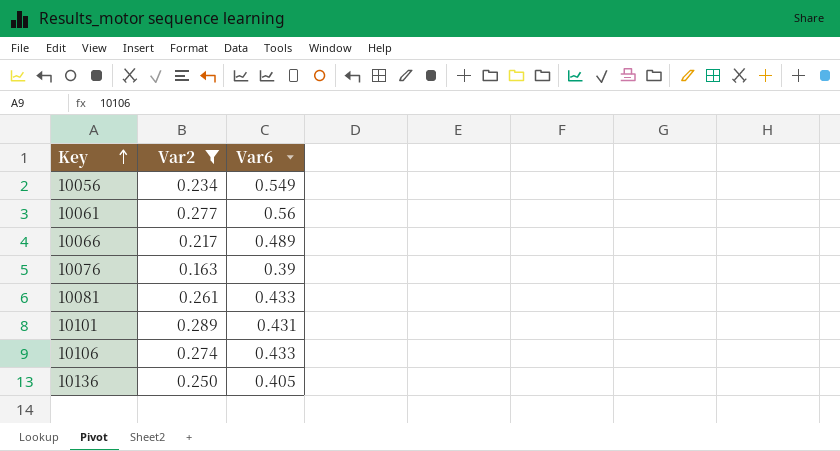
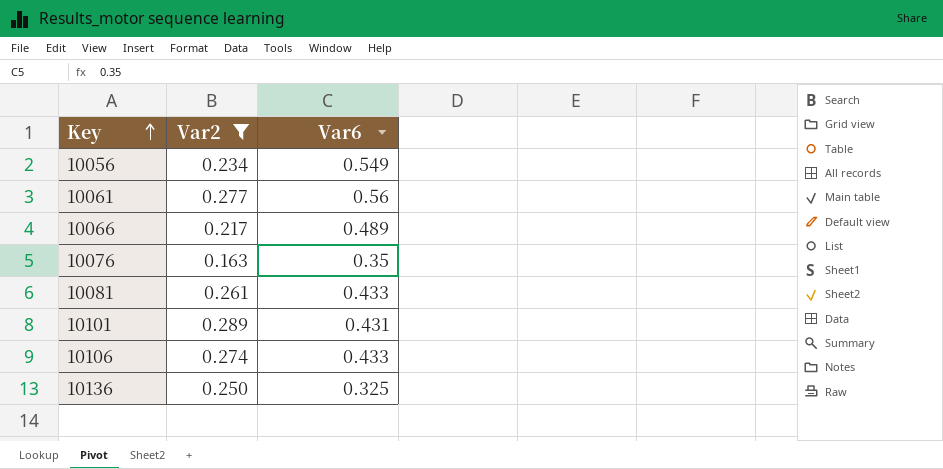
10076 | Var6: 0.39 -> 0.35
10136 | Var6: 0.405 -> 0.325

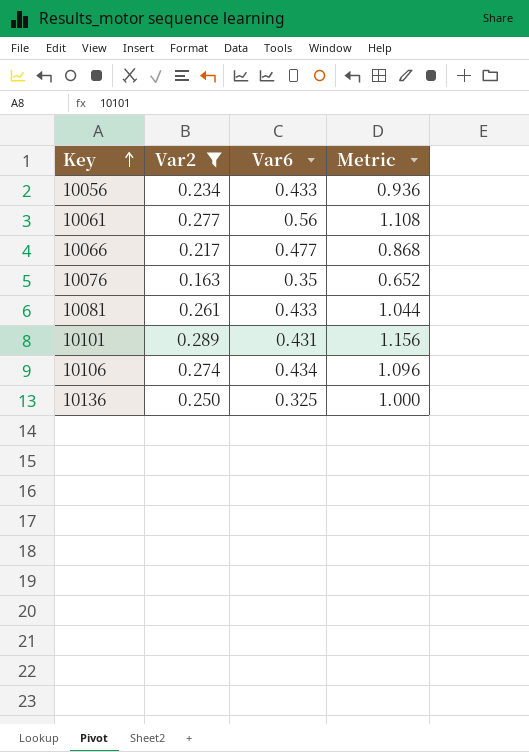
column Metric | formula: none -> [Var2] * 4
10056 | Var6: 0.549 -> 0.433
10066 | Var6: 0.489 -> 0.477
10106 | Var6: 0.433 -> 0.434

